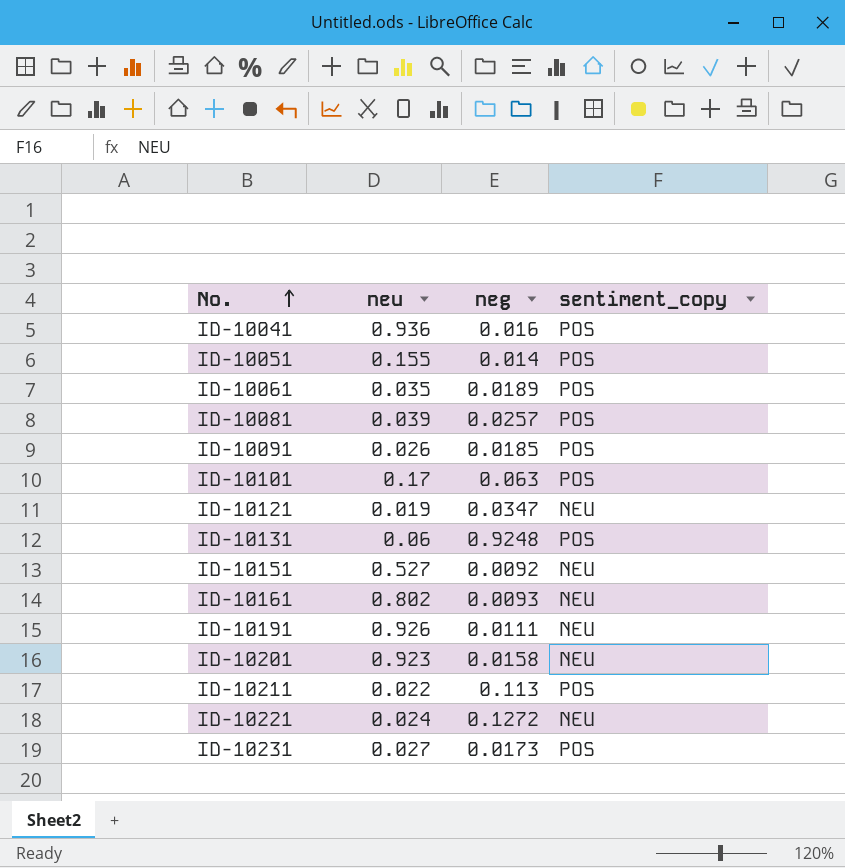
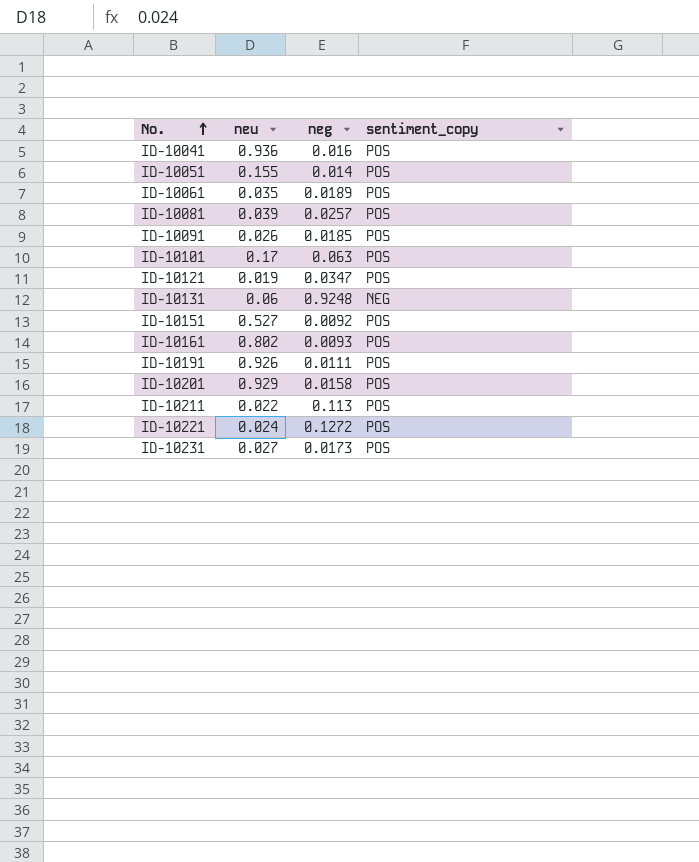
ID-10121 | sentiment_copy: NEU -> POS
ID-10131 | sentiment_copy: POS -> NEG
ID-10151 | sentiment_copy: NEU -> POS
ID-10161 | sentiment_copy: NEU -> POS
ID-10191 | sentiment_copy: NEU -> POS
ID-10201 | neu: 0.923 -> 0.929
ID-10201 | sentiment_copy: NEU -> POS
ID-10221 | sentiment_copy: NEU -> POS

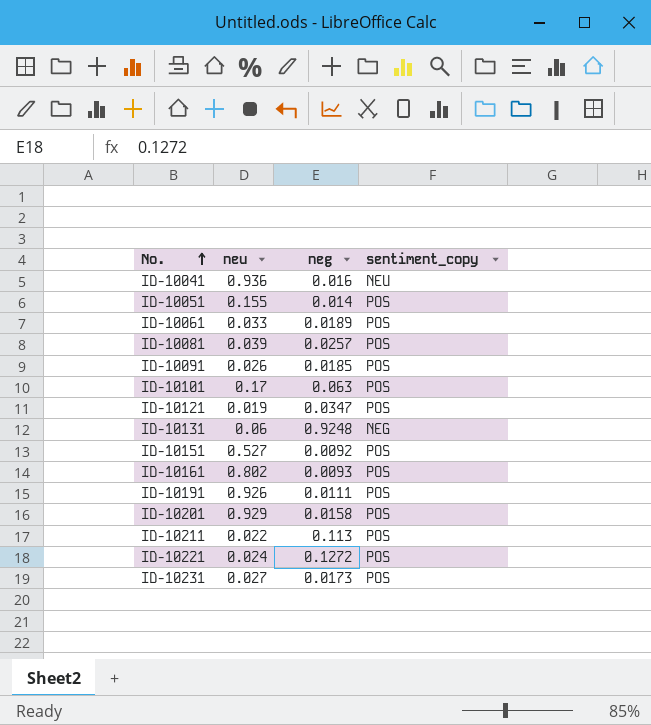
ID-10041 | sentiment_copy: POS -> NEU
ID-10061 | neu: 0.035 -> 0.033

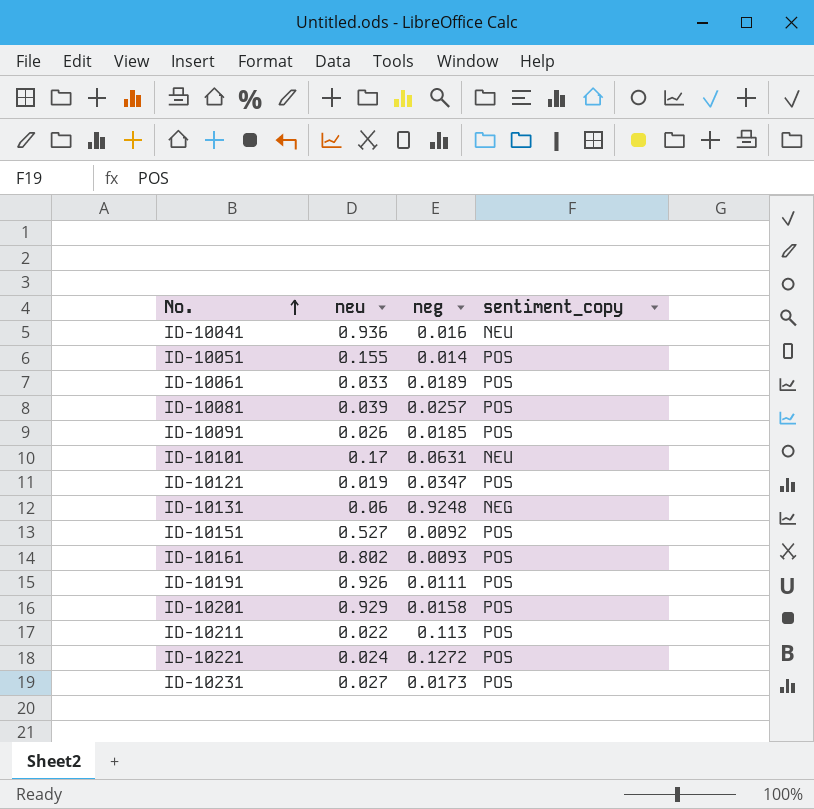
ID-10101 | neg: 0.063 -> 0.0631
ID-10101 | sentiment_copy: POS -> NEU

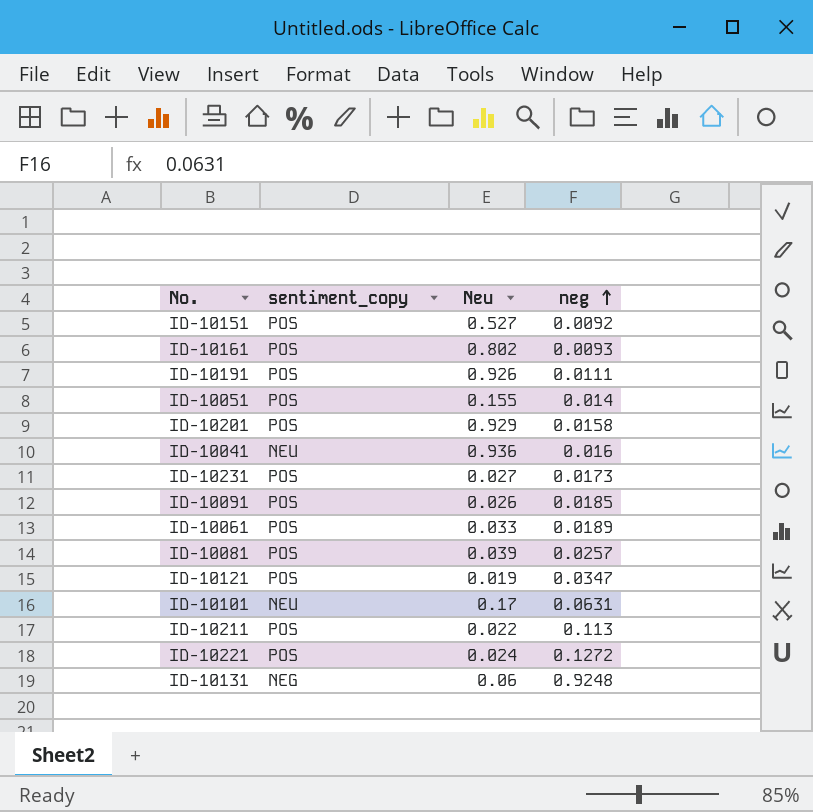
row order: No. ascending -> neg ascending
column sentiment_copy | position: 4 -> 2
column name: neu -> Neu

